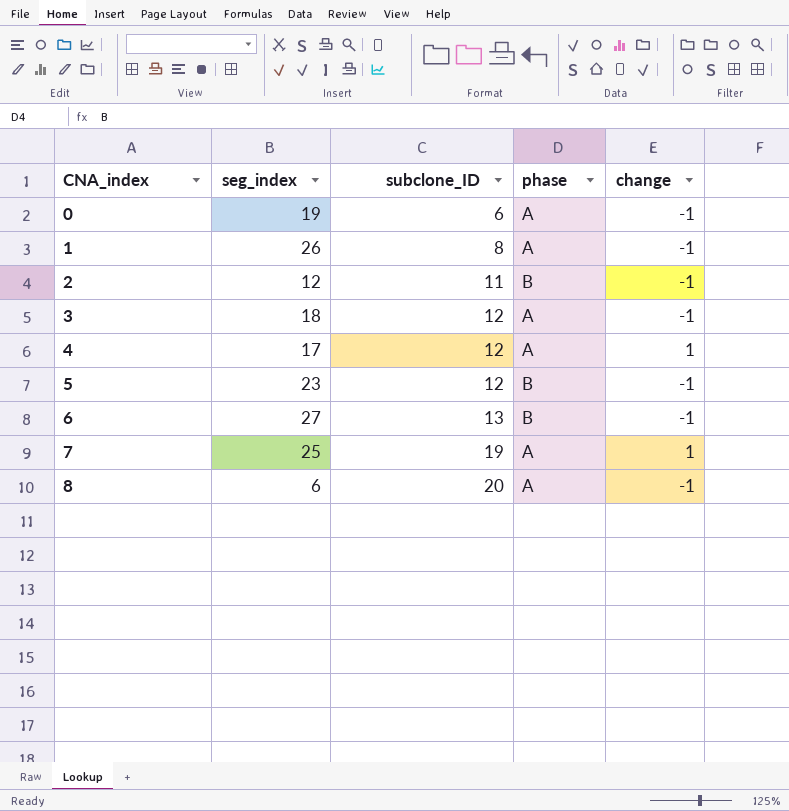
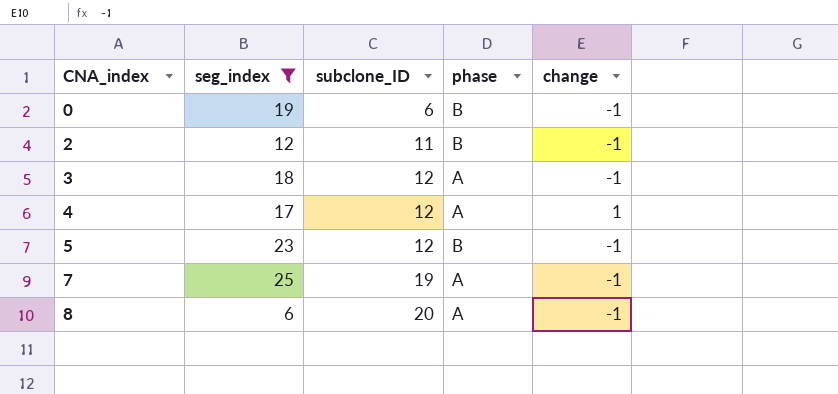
filter: none -> seg_index <= 25
0 | phase: A -> B
7 | change: 1 -> -1

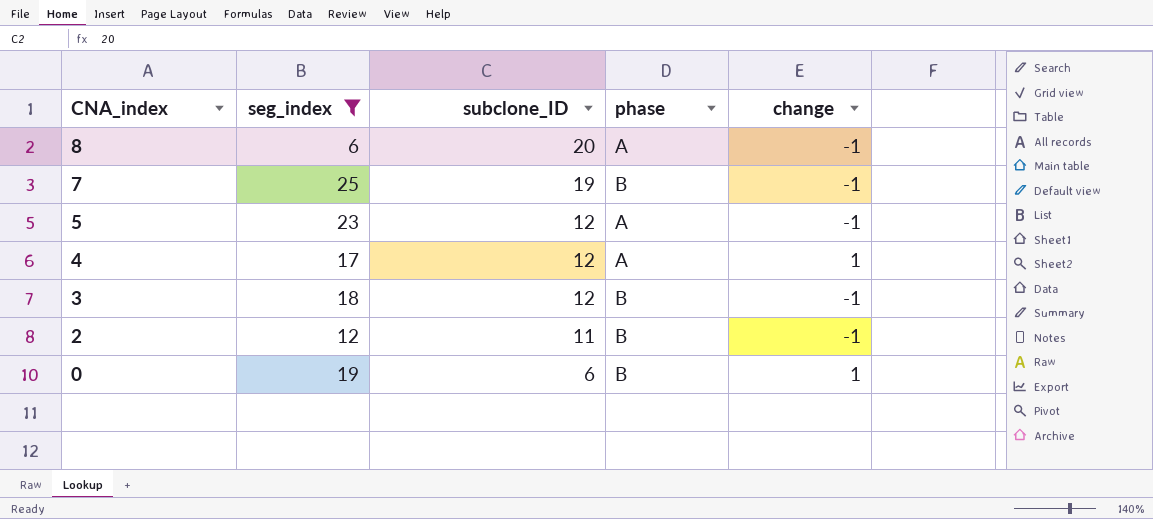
row order: CNA_index ascending -> CNA_index descending
7 | phase: A -> B
5 | phase: B -> A
3 | phase: A -> B
0 | change: -1 -> 1

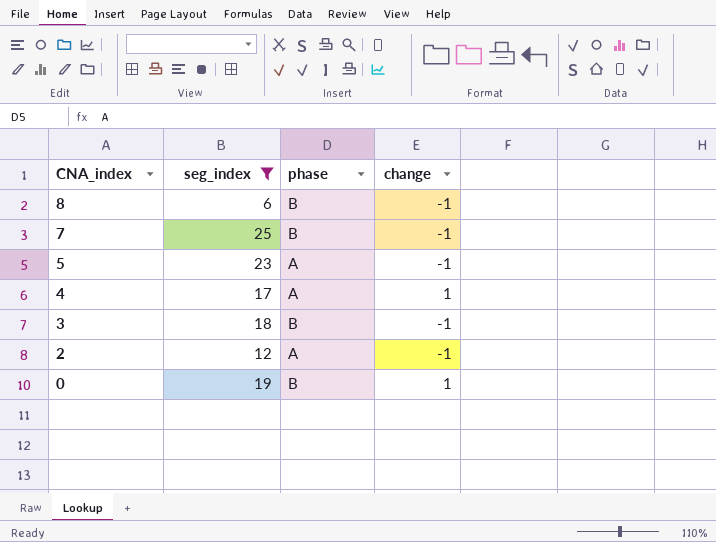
column subclone_ID | position: 3 -> none
8 | phase: A -> B
2 | phase: B -> A

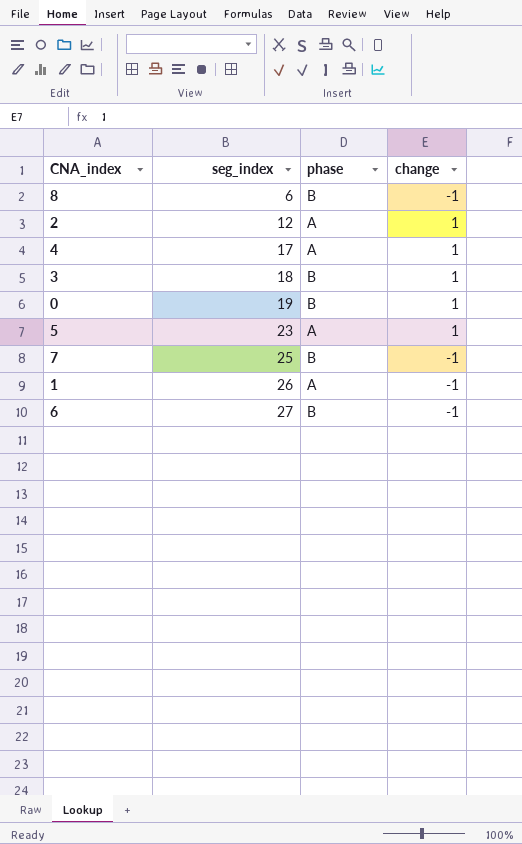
filter: seg_index <= 25 -> none
row order: CNA_index descending -> seg_index ascending
2 | change: -1 -> 1
3 | change: -1 -> 1
5 | change: -1 -> 1

